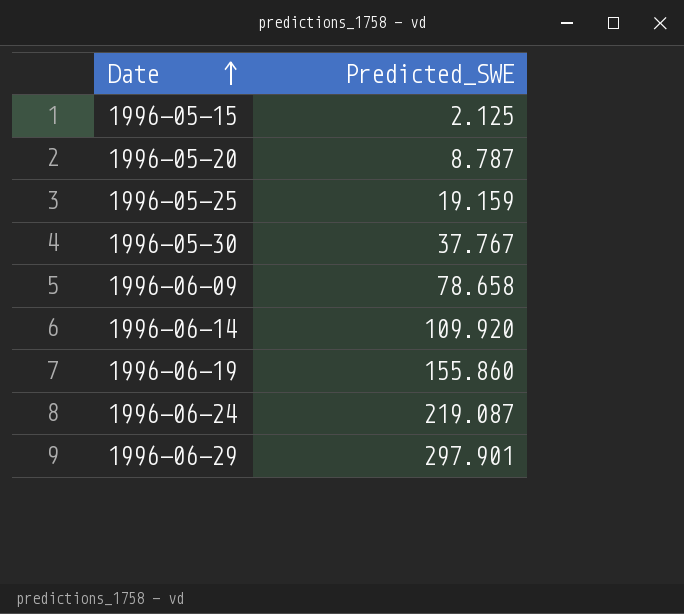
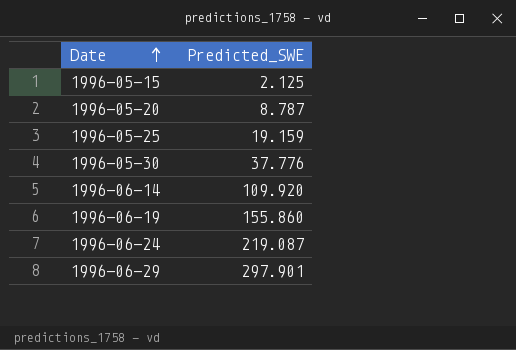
row 1996-06-09: 78.658 -> none
1996-05-30 | Predicted_SWE: 37.767 -> 37.776

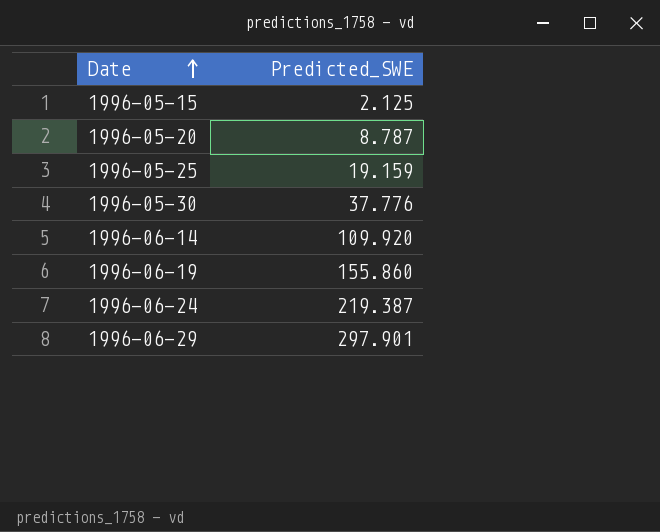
1996-06-24 | Predicted_SWE: 219.087 -> 219.387

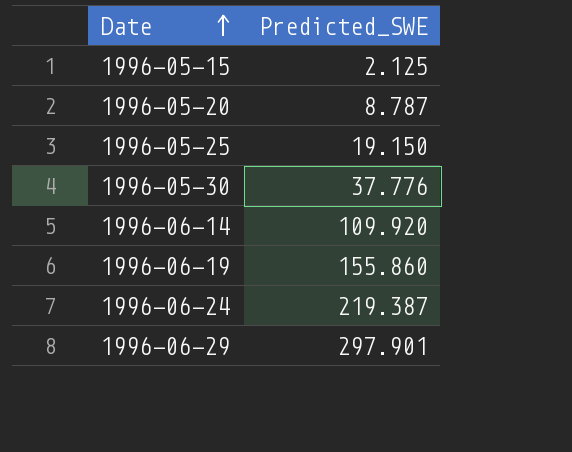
1996-05-25 | Predicted_SWE: 19.159 -> 19.150

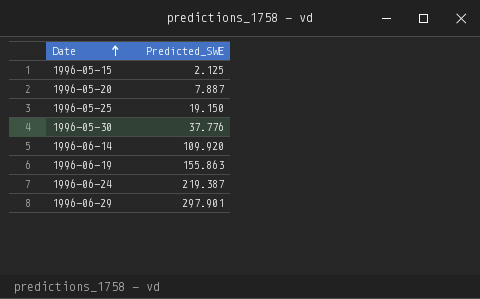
1996-05-20 | Predicted_SWE: 8.787 -> 7.887
1996-06-19 | Predicted_SWE: 155.860 -> 155.863

